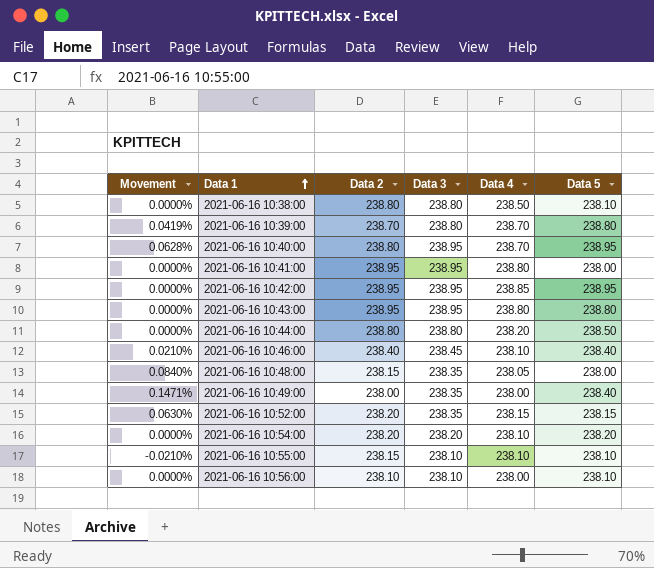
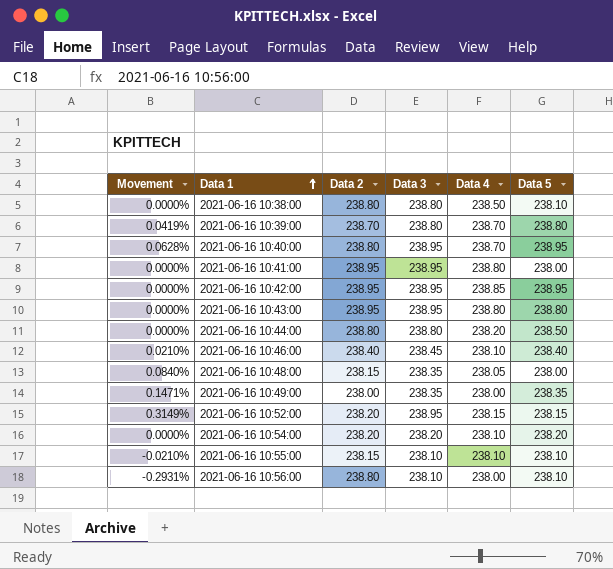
2021-06-16 10:49:00 | Data 5: 238.40 -> 238.35
2021-06-16 10:52:00 | Movement: 0.0630% -> 0.3149%
2021-06-16 10:52:00 | Data 3: 238.35 -> 238.95
2021-06-16 10:56:00 | Movement: 0.0000% -> -0.2931%
2021-06-16 10:56:00 | Data 2: 238.10 -> 238.80

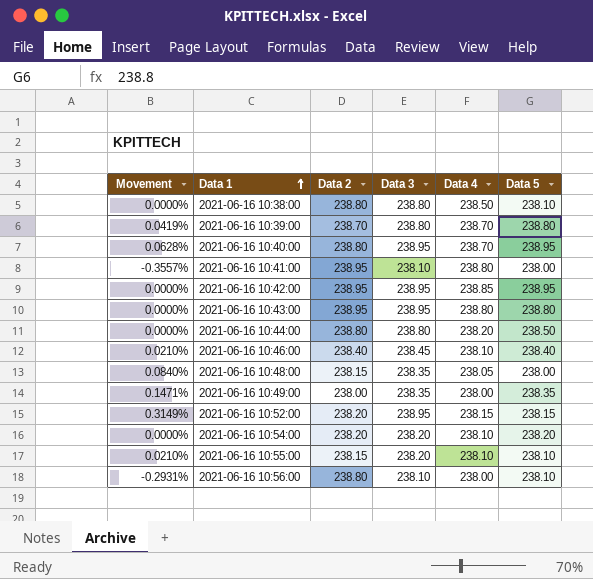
2021-06-16 10:41:00 | Movement: 0.0000% -> -0.3557%
2021-06-16 10:41:00 | Data 3: 238.95 -> 238.10
2021-06-16 10:55:00 | Movement: -0.0210% -> 0.0210%
2021-06-16 10:55:00 | Data 3: 238.10 -> 238.20

